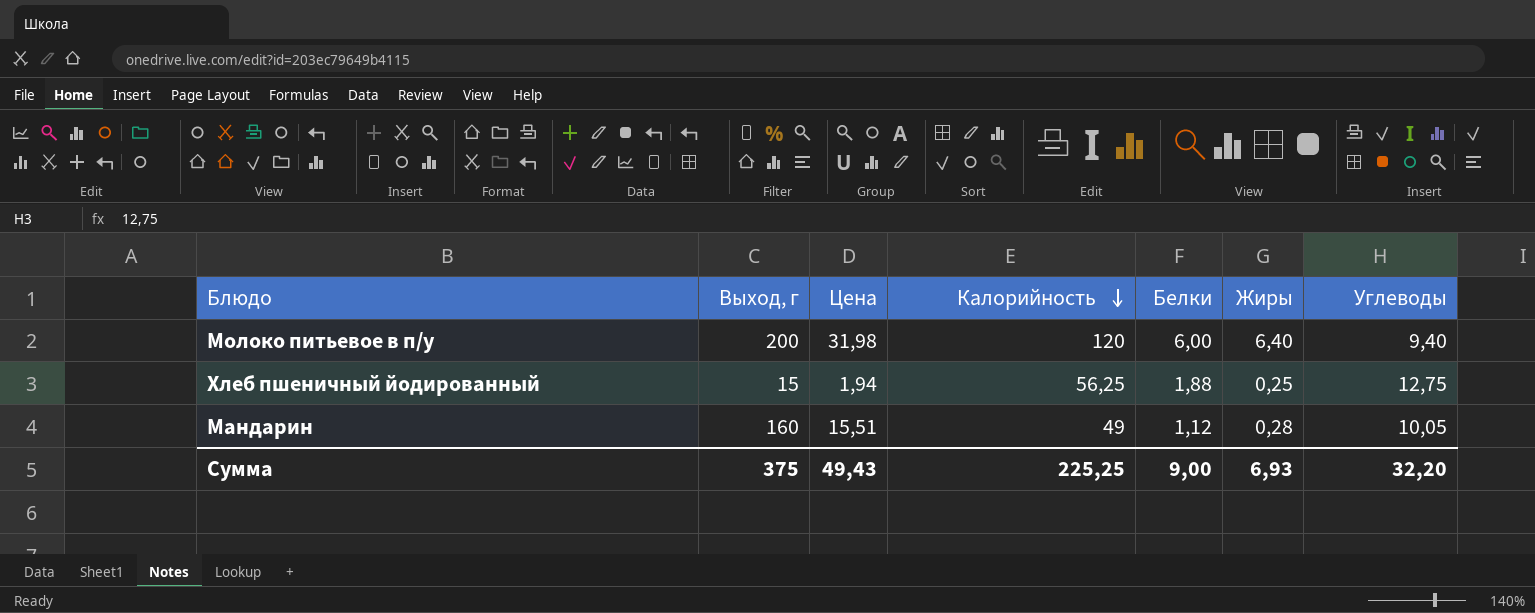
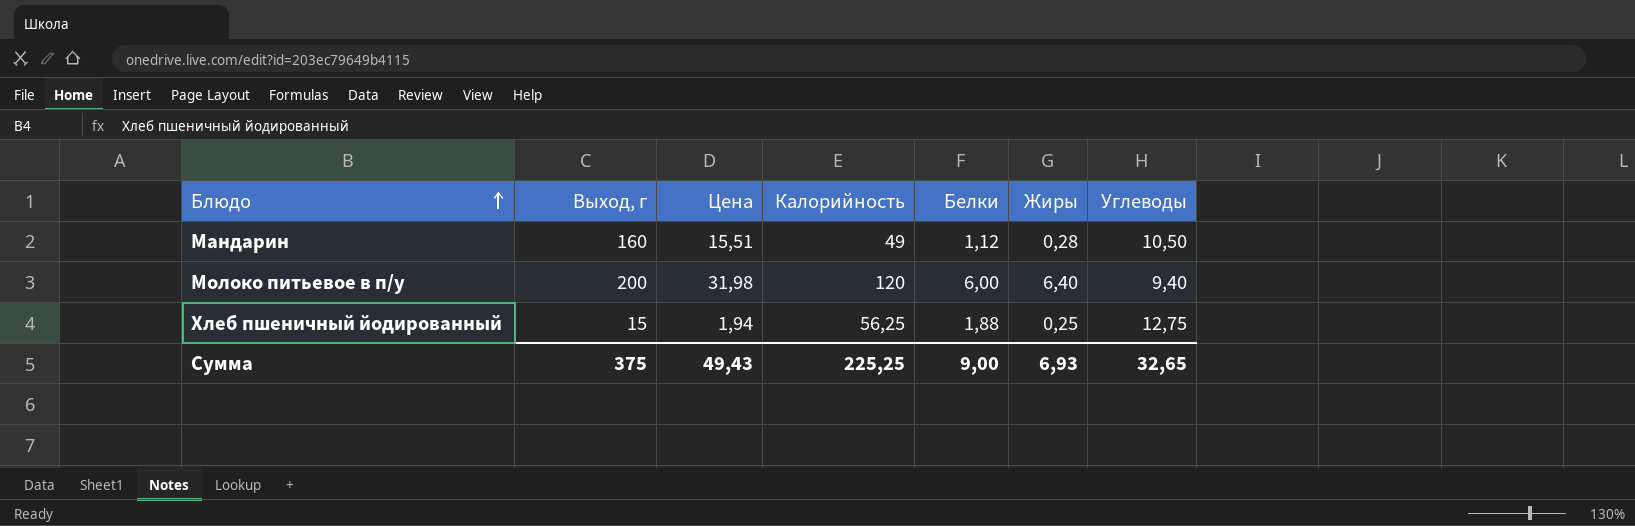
row order: Калорийность descending -> Блюдо ascending
Мандарин | Углеводы: 10,05 -> 10,50
Сумма | Углеводы: 32,20 -> 32,65

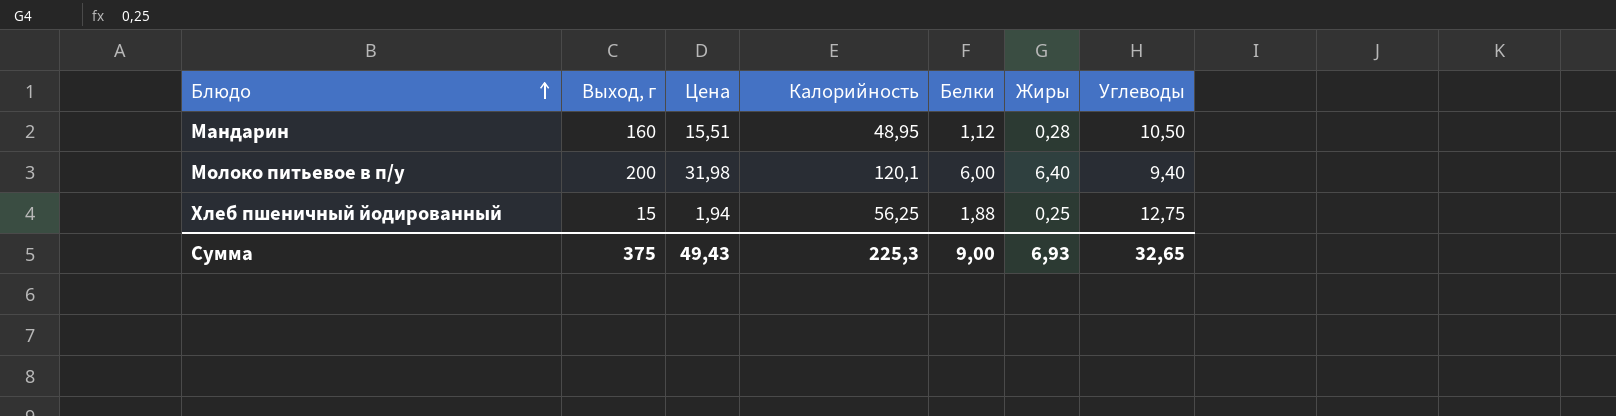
Мандарин | Калорийность: 49 -> 48,95
Молоко питьевое в п/у | Калорийность: 120 -> 120,1
Сумма | Калорийность: 225,25 -> 225,3

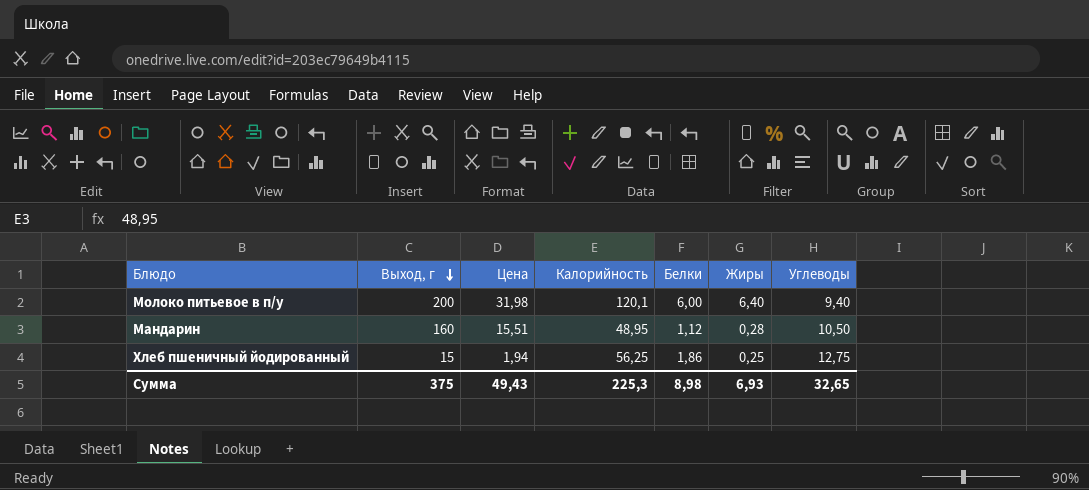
row order: Блюдо ascending -> Выход, г descending
Хлеб пшеничный йодированный | Белки: 1,88 -> 1,86
Сумма | Белки: 9,00 -> 8,98

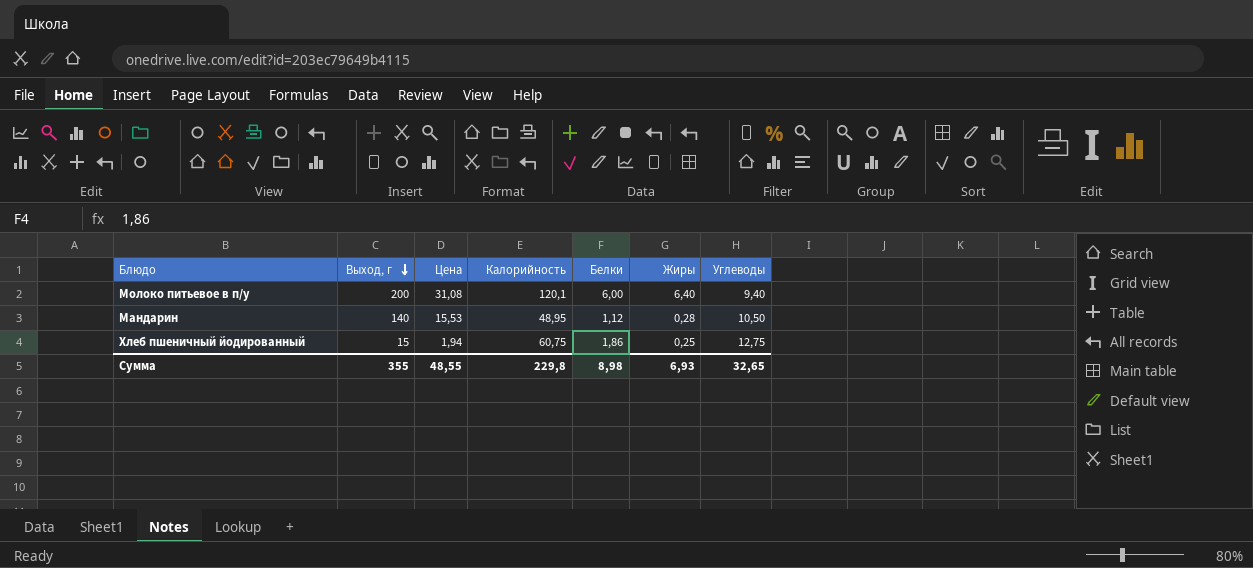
Молоко питьевое в п/у | Цена: 31,98 -> 31,08
Мандарин | Выход, г: 160 -> 140
Мандарин | Цена: 15,51 -> 15,53
Хлеб пшеничный йодированный | Калорийность: 56,25 -> 60,75
Сумма | Выход, г: 375 -> 355
Сумма | Цена: 49,43 -> 48,55
Сумма | Калорийность: 225,3 -> 229,8

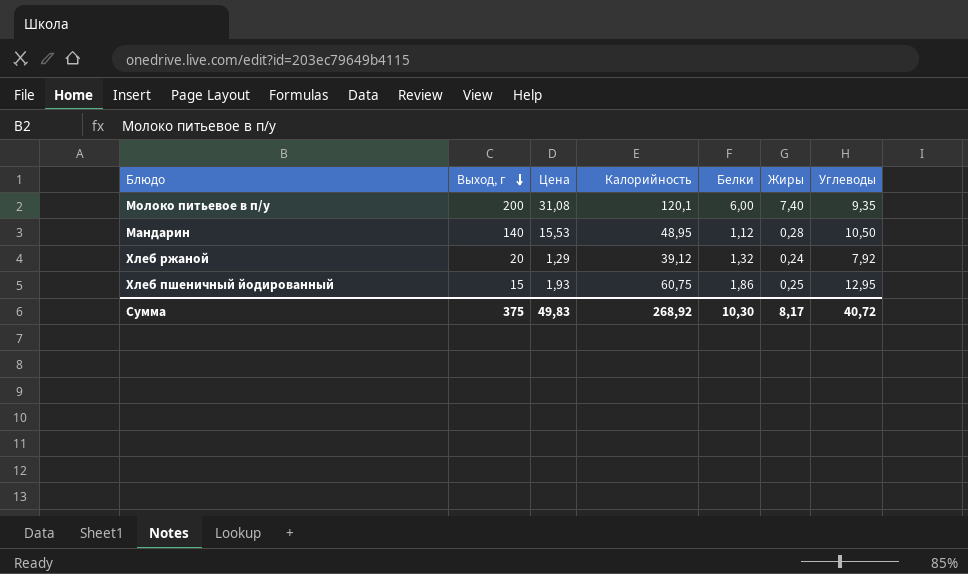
Молоко питьевое в п/у | Жиры: 6,40 -> 7,40
Молоко питьевое в п/у | Углеводы: 9,40 -> 9,35
row Хлеб ржаной: none -> 20 | 1,29 | 39,12 | 1,32 | 0,24 | 7,92
Хлеб пшеничный йодированный | Цена: 1,94 -> 1,93
Хлеб пшеничный йодированный | Углеводы: 12,75 -> 12,95
Сумма | Выход, г: 355 -> 375
Сумма | Цена: 48,55 -> 49,83
Сумма | Калорийность: 229,8 -> 268,92
Сумма | Белки: 8,98 -> 10,30
Сумма | Жиры: 6,93 -> 8,17
Сумма | Углеводы: 32,65 -> 40,72

